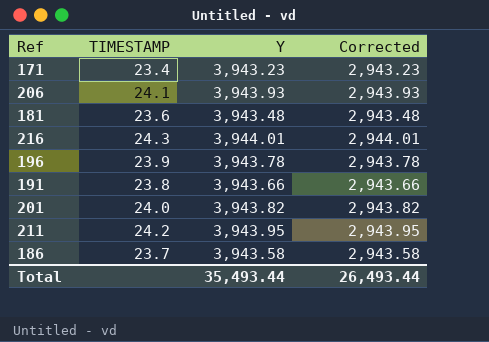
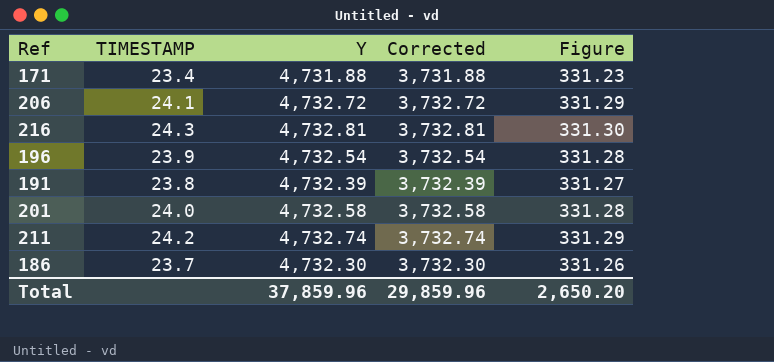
column Figure | formula: none -> [Y] * 0.07
row 181: 23.6 | 3,943.48 | 2,943.48 -> none
171 | Y: 3,943.23 -> 4,731.88
171 | Corrected: 2,943.23 -> 3,731.88
206 | Y: 3,943.93 -> 4,732.72
206 | Corrected: 2,943.93 -> 3,732.72
216 | Y: 3,944.01 -> 4,732.81
216 | Corrected: 2,944.01 -> 3,732.81
196 | Y: 3,943.78 -> 4,732.54
196 | Corrected: 2,943.78 -> 3,732.54
191 | Y: 3,943.66 -> 4,732.39
191 | Corrected: 2,943.66 -> 3,732.39
201 | Y: 3,943.82 -> 4,732.58
201 | Corrected: 2,943.82 -> 3,732.58
211 | Y: 3,943.95 -> 4,732.74
211 | Corrected: 2,943.95 -> 3,732.74
186 | Y: 3,943.58 -> 4,732.30
186 | Corrected: 2,943.58 -> 3,732.30
Total | Y: 35,493.44 -> 37,859.96
Total | Corrected: 26,493.44 -> 29,859.96

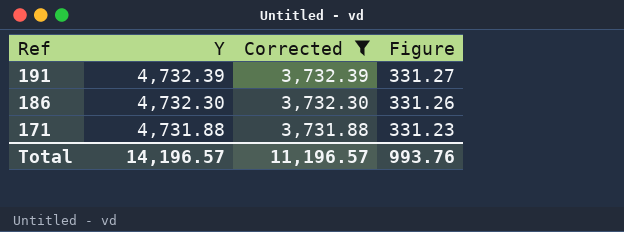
filter: none -> Corrected <= 3,732.39
row order: none -> Ref descending
column TIMESTAMP | position: 2 -> none
Total | Y: 37,859.96 -> 14,196.57
Total | Corrected: 29,859.96 -> 11,196.57
Total | Figure: 2,650.20 -> 993.76

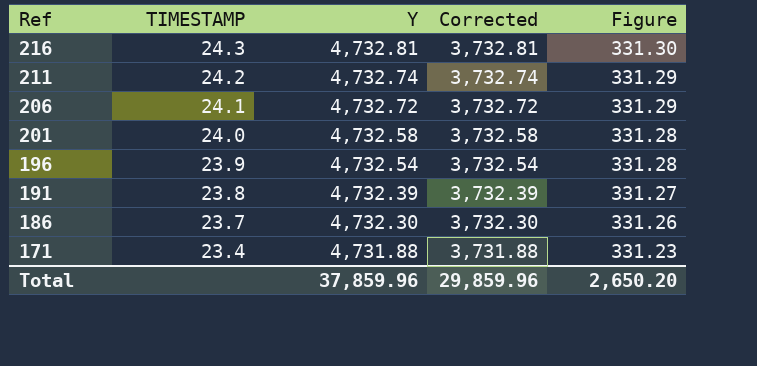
filter: Corrected <= 3,732.39 -> none
column TIMESTAMP | position: none -> 2
Total | Y: 14,196.57 -> 37,859.96
Total | Corrected: 11,196.57 -> 29,859.96
Total | Figure: 993.76 -> 2,650.20

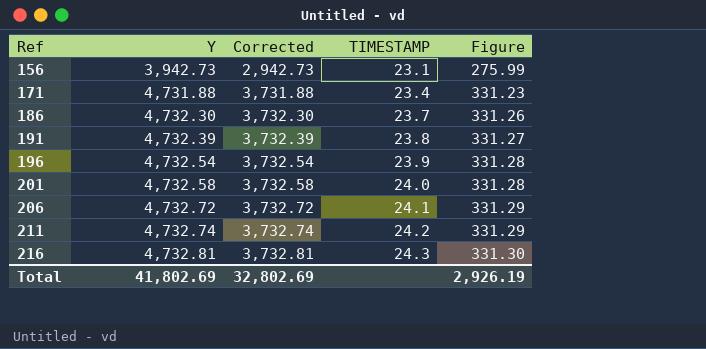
row order: Ref descending -> Ref ascending
column TIMESTAMP | position: 2 -> 4
row 156: none -> 3,942.73 | 2,942.73 | 23.1 | 275.99
Total | Y: 37,859.96 -> 41,802.69
Total | Corrected: 29,859.96 -> 32,802.69
Total | Figure: 2,650.20 -> 2,926.19

